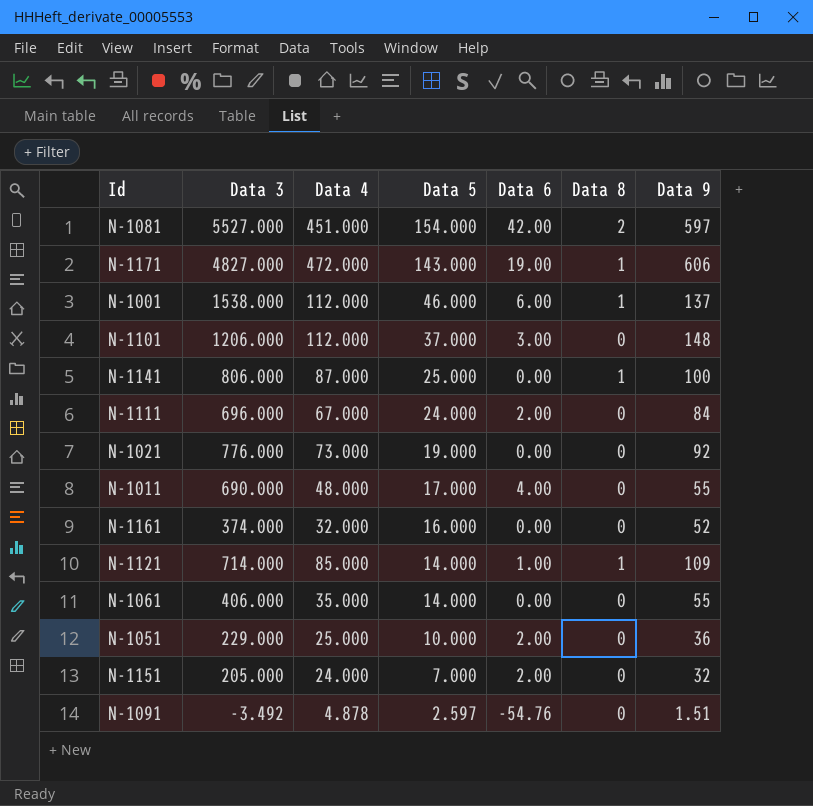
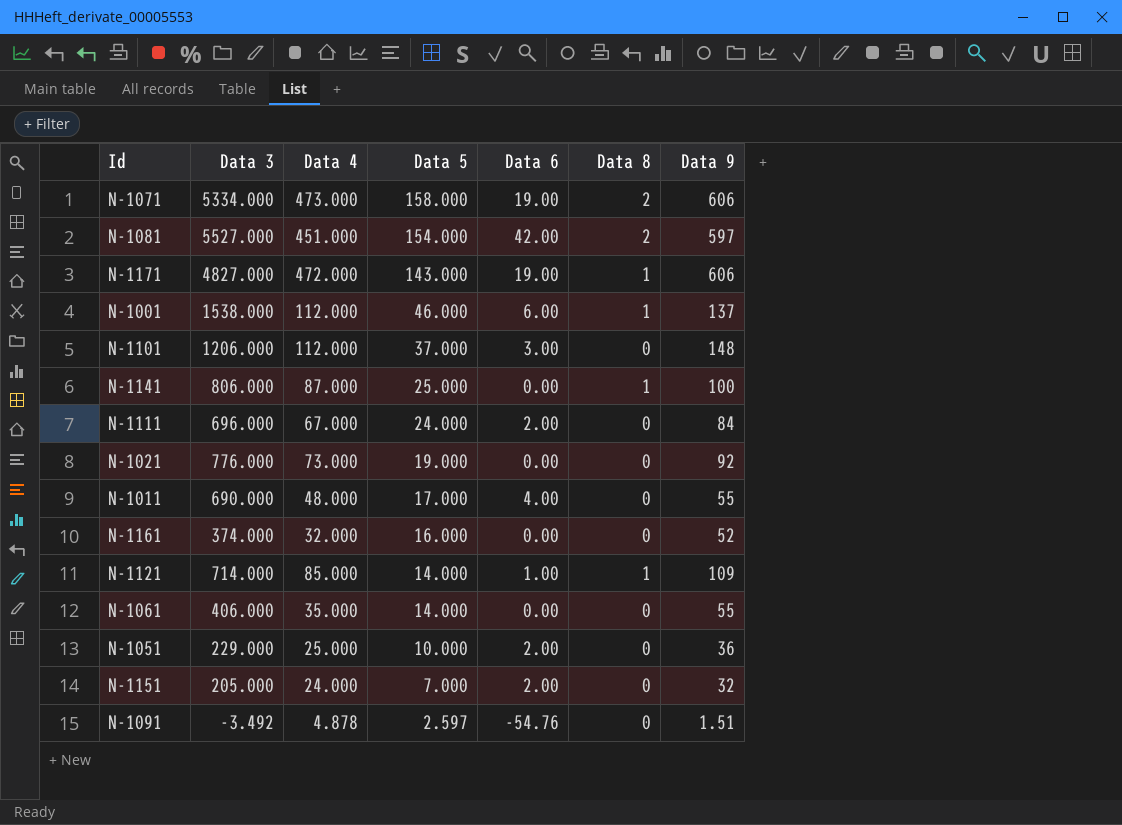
row N-1071: none -> 5334.000 | 473.000 | 158.000 | 19.00 | 2 | 606

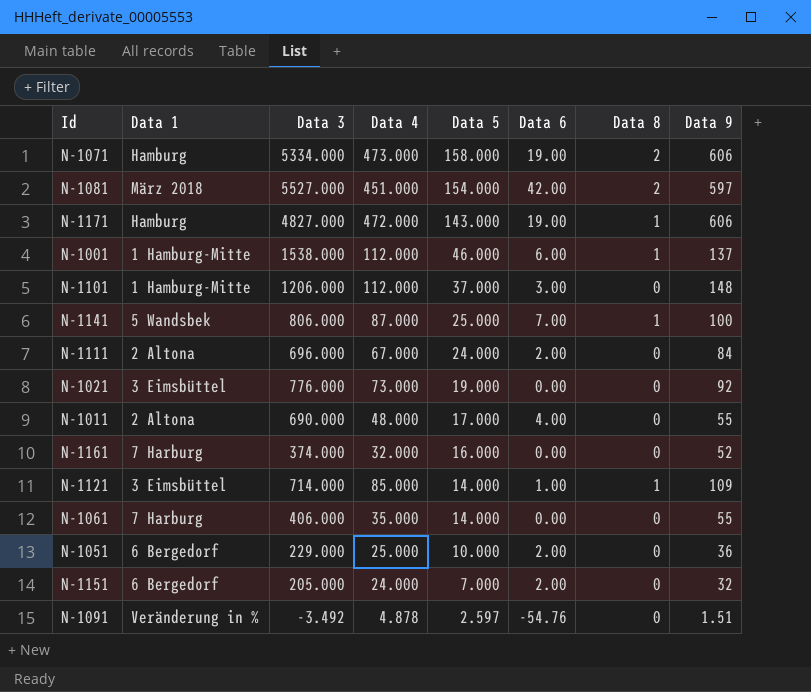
column Data 1 | position: none -> 2
N-1141 | Data 6: 0.00 -> 7.00

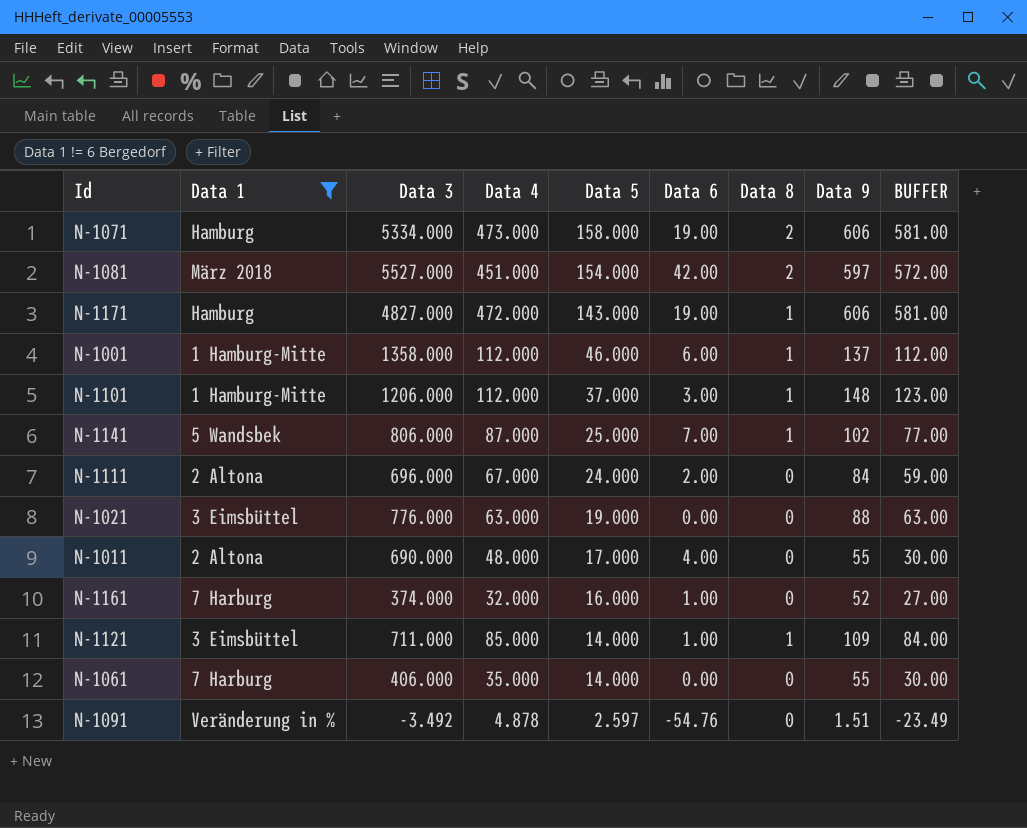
filter: none -> Data 1 != 6 Bergedorf
column BUFFER | formula: none -> [Data 9] - 25
N-1001 | Data 3: 1538.000 -> 1358.000
N-1101 | Data 8: 0 -> 1
N-1141 | Data 9: 100 -> 102
N-1021 | Data 4: 73.000 -> 63.000
N-1021 | Data 9: 92 -> 88
N-1161 | Data 6: 0.00 -> 1.00
N-1121 | Data 3: 714.000 -> 711.000

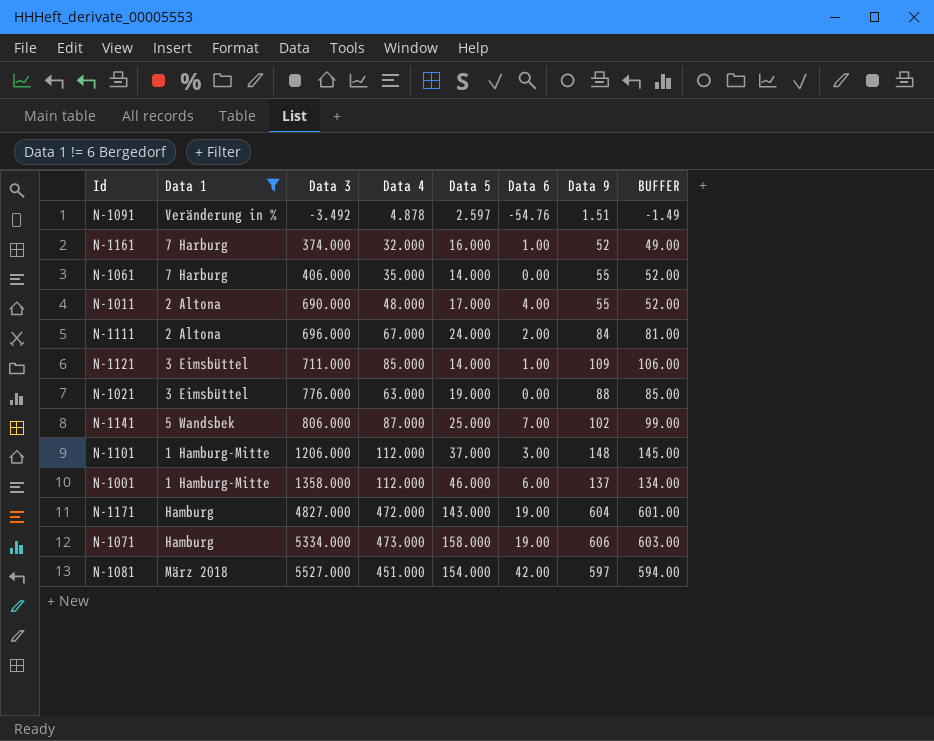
row order: Data 5 descending -> Data 3 ascending
column Data 8 | position: 7 -> none
column BUFFER | formula: [Data 9] - 25 -> [Data 9] - 3
N-1171 | Data 9: 606 -> 604

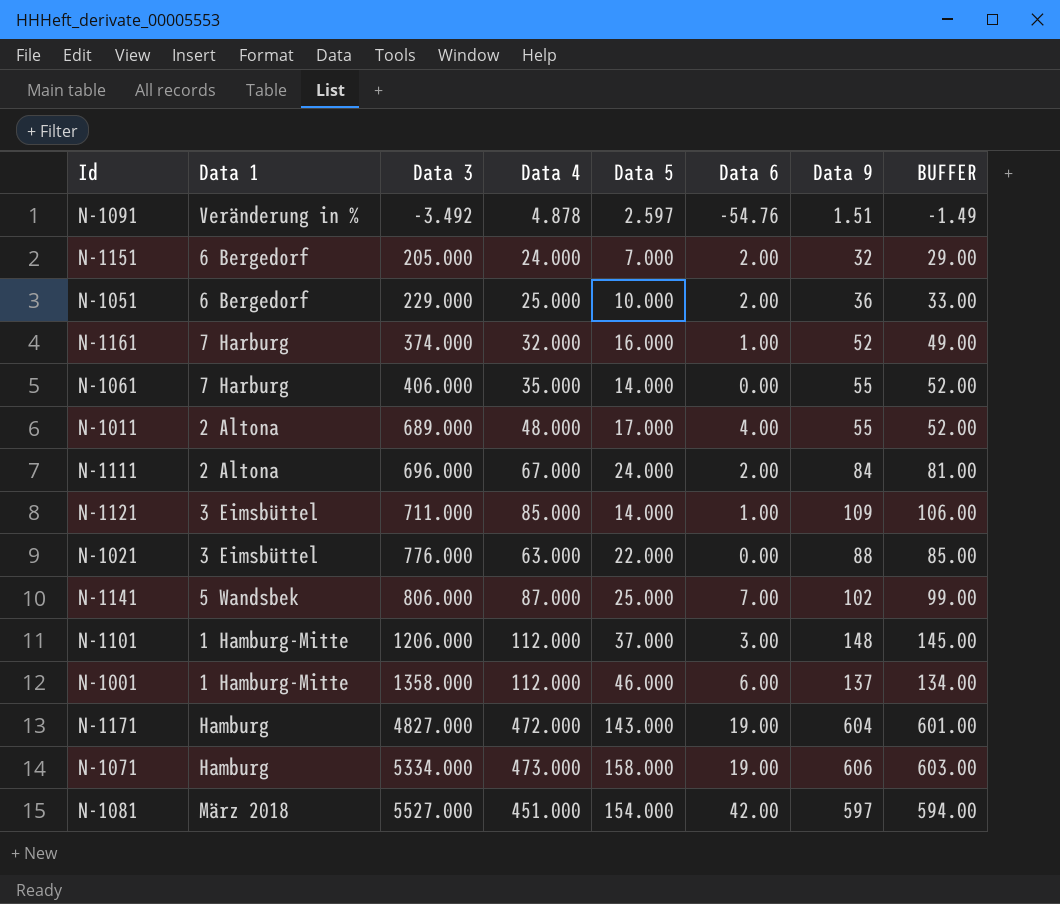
filter: Data 1 != 6 Bergedorf -> none
N-1011 | Data 3: 690.000 -> 689.000
N-1021 | Data 5: 19.000 -> 22.000

